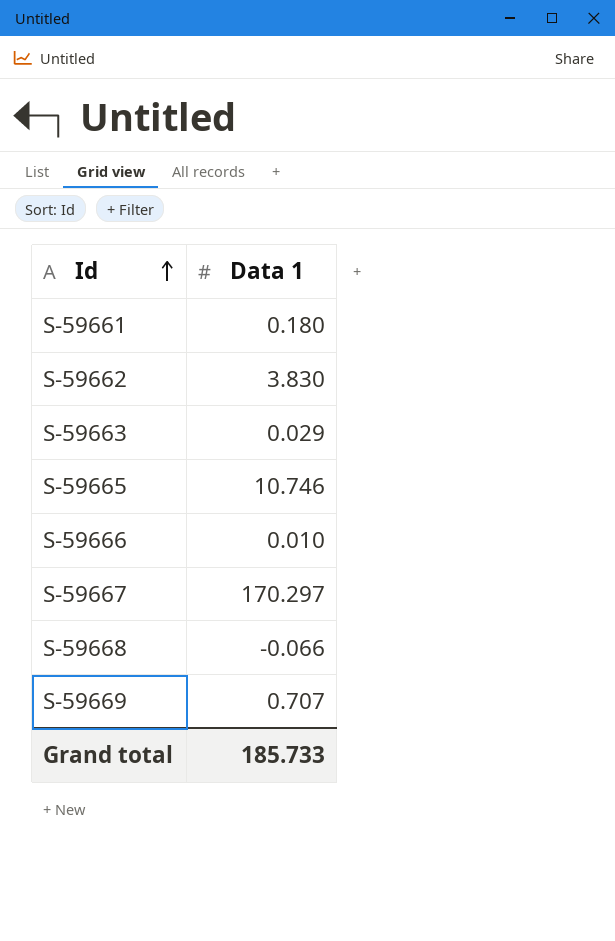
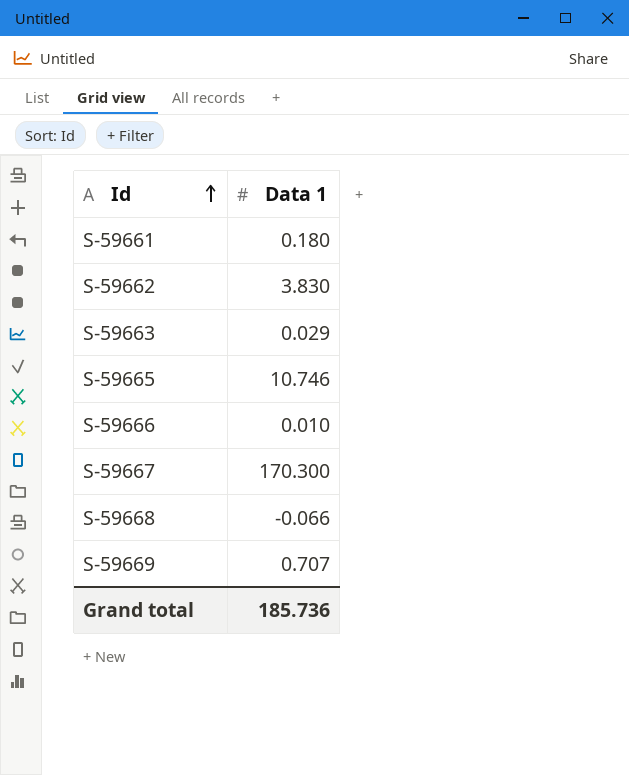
S-59667 | Data 1: 170.297 -> 170.300
Grand total | Data 1: 185.733 -> 185.736

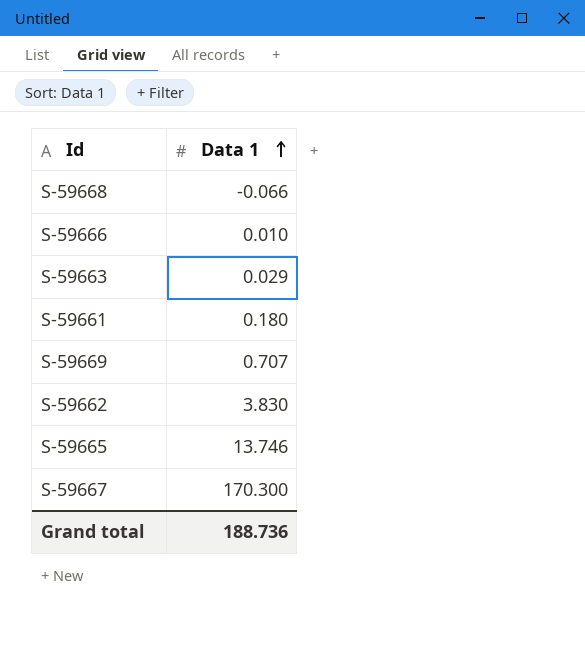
row order: Id ascending -> Data 1 ascending
S-59665 | Data 1: 10.746 -> 13.746
Grand total | Data 1: 185.736 -> 188.736

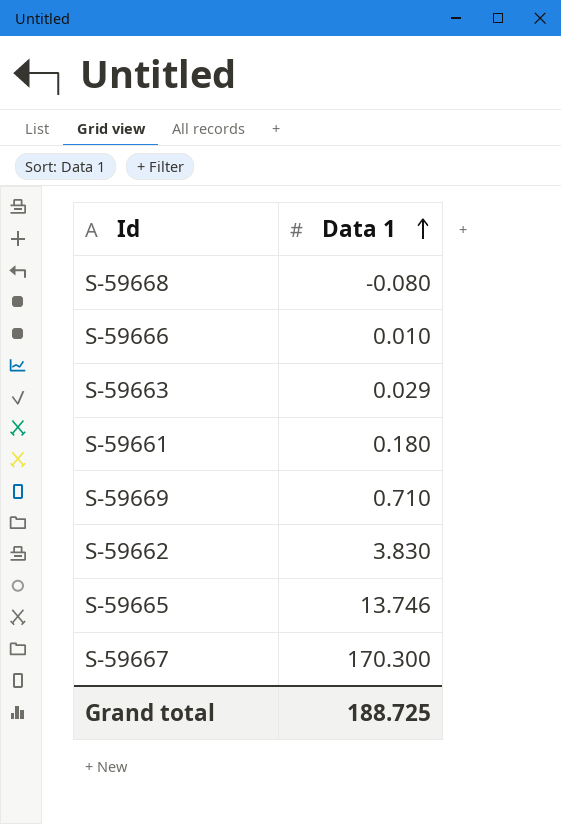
S-59668 | Data 1: -0.066 -> -0.080
S-59669 | Data 1: 0.707 -> 0.710
Grand total | Data 1: 188.736 -> 188.725

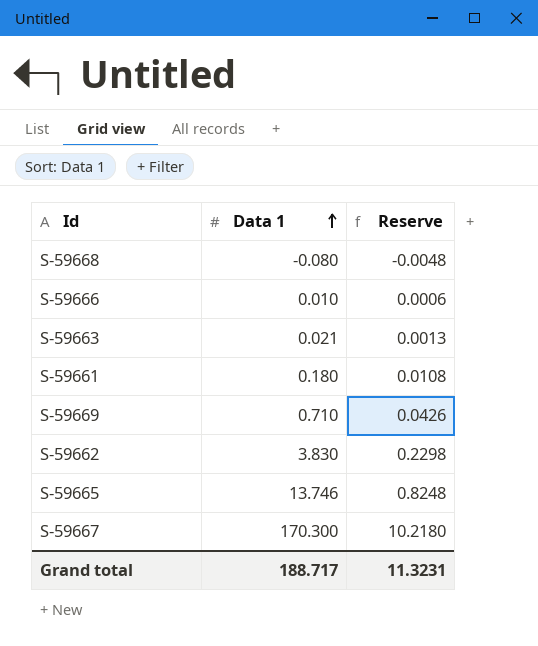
column Reserve | formula: none -> [Data 1] * 0.06
S-59663 | Data 1: 0.029 -> 0.021
Grand total | Data 1: 188.725 -> 188.717

